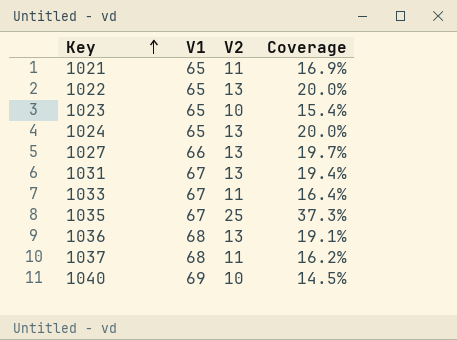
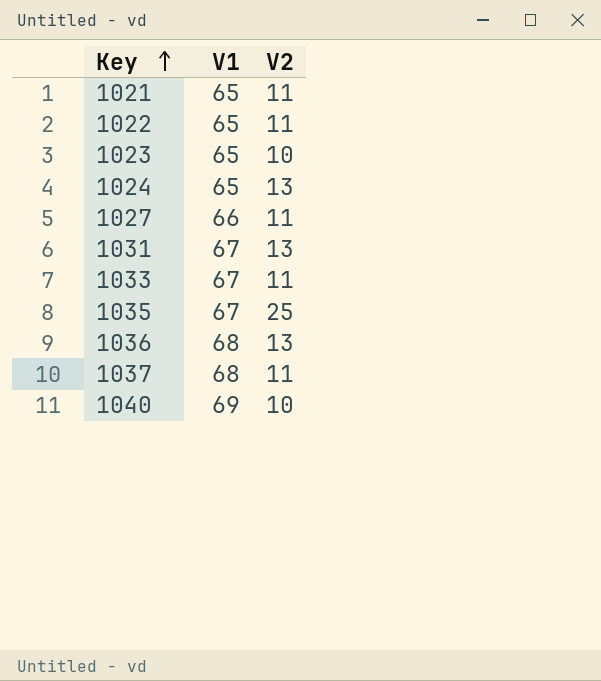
column Coverage | formula: [V2] / [V1] -> none
1022 | V2: 13 -> 11
1027 | V2: 13 -> 11

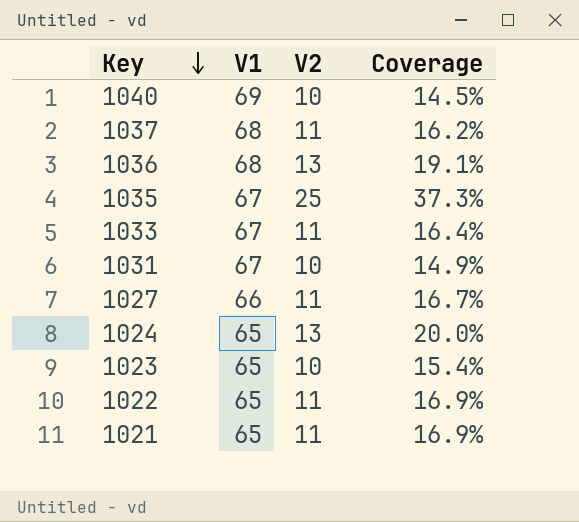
row order: Key ascending -> Key descending
column Coverage | formula: none -> [V2] / [V1]
1031 | V2: 13 -> 10

